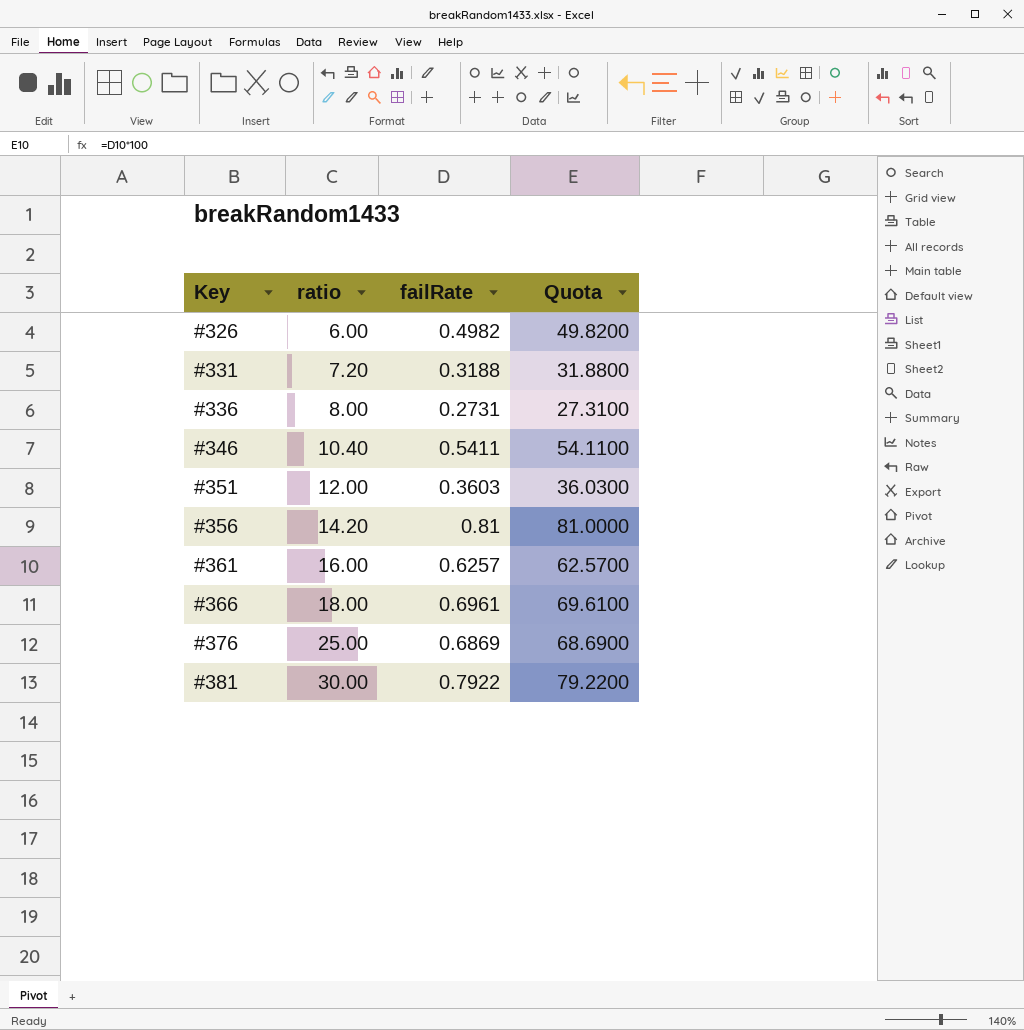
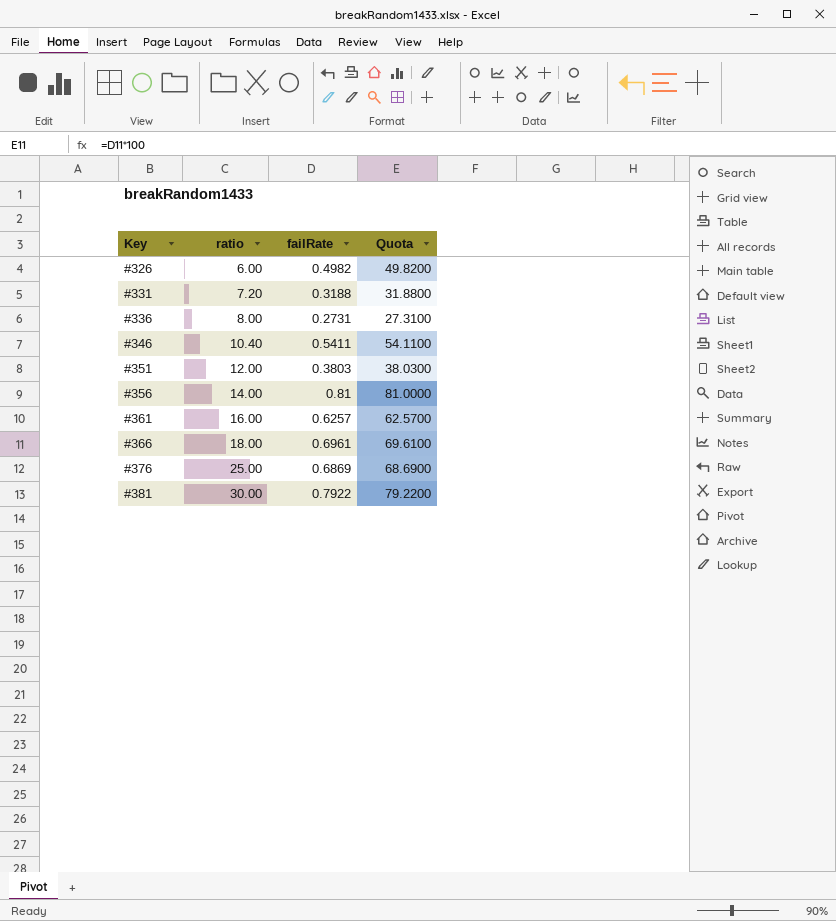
#351 | failRate: 0.3603 -> 0.3803
#351 | Quota: 36.0300 -> 38.0300
#356 | ratio: 14.20 -> 14.00

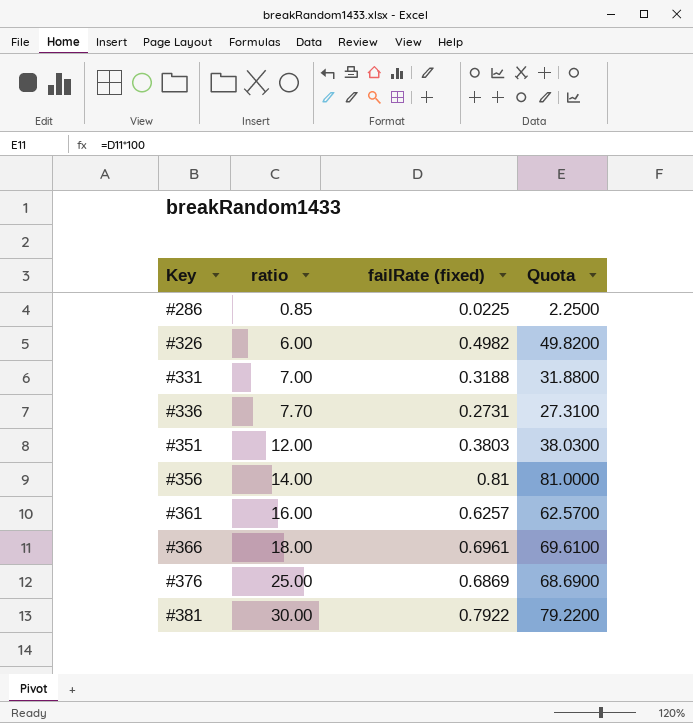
column name: failRate -> failRate (fixed)
row #346: 10.40 | 0.5411 | 54.1100 -> none
row #286: none -> 0.85 | 0.0225 | 2.2500
#331 | ratio: 7.20 -> 7.00
#336 | ratio: 8.00 -> 7.70

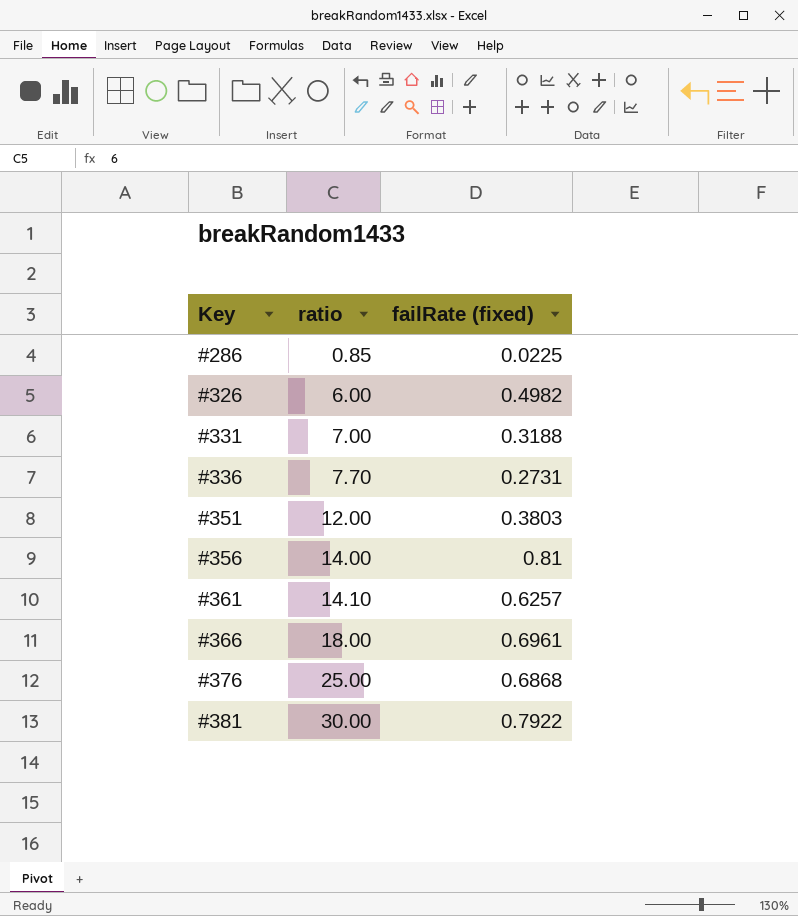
column Quota | formula: [failRate (fixed)] * 100 -> none
#361 | ratio: 16.00 -> 14.10
#376 | failRate (fixed): 0.6869 -> 0.6868

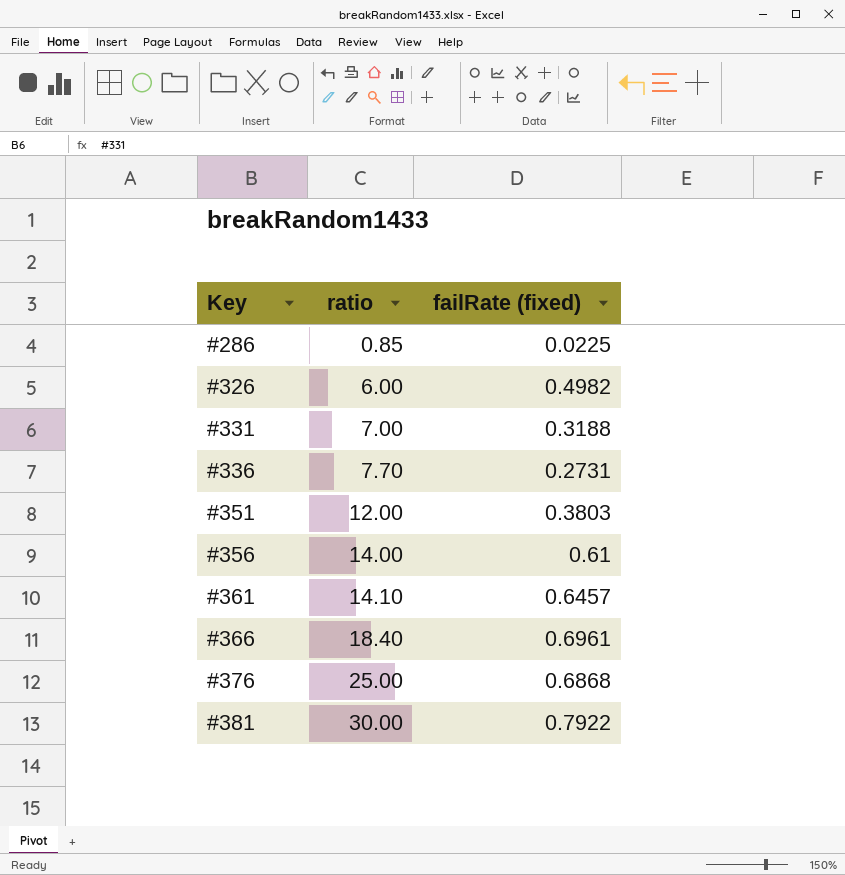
#356 | failRate (fixed): 0.81 -> 0.61
#361 | failRate (fixed): 0.6257 -> 0.6457
#366 | ratio: 18.00 -> 18.40

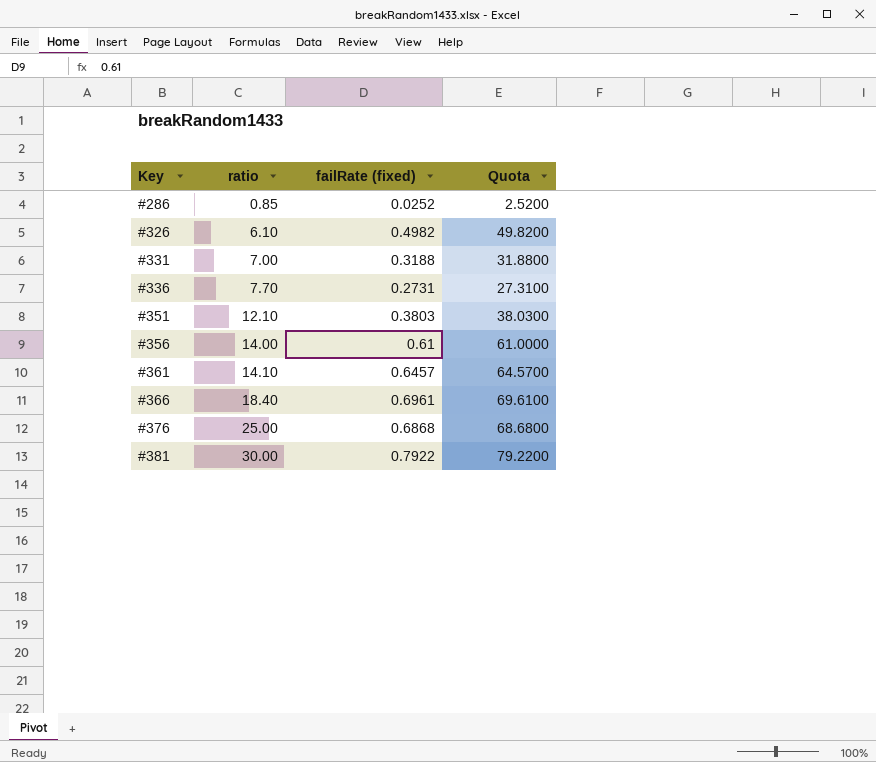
column Quota | formula: none -> [failRate (fixed)] * 100
#286 | failRate (fixed): 0.0225 -> 0.0252
#326 | ratio: 6.00 -> 6.10
#351 | ratio: 12.00 -> 12.10

